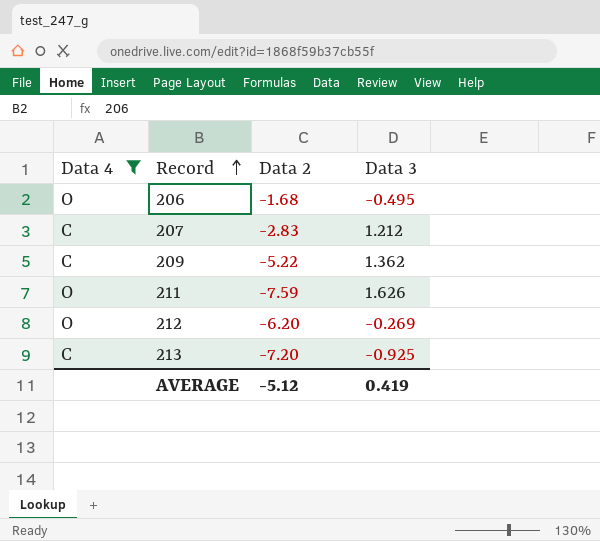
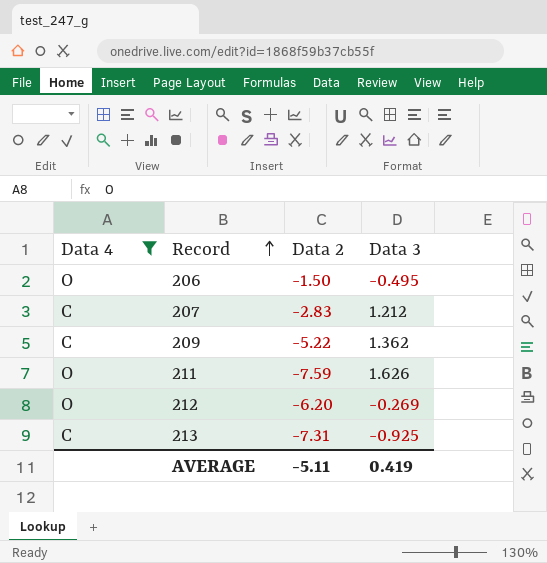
206 | Data 2: -1.68 -> -1.50
213 | Data 2: -7.20 -> -7.31
AVERAGE | Data 2: -5.12 -> -5.11

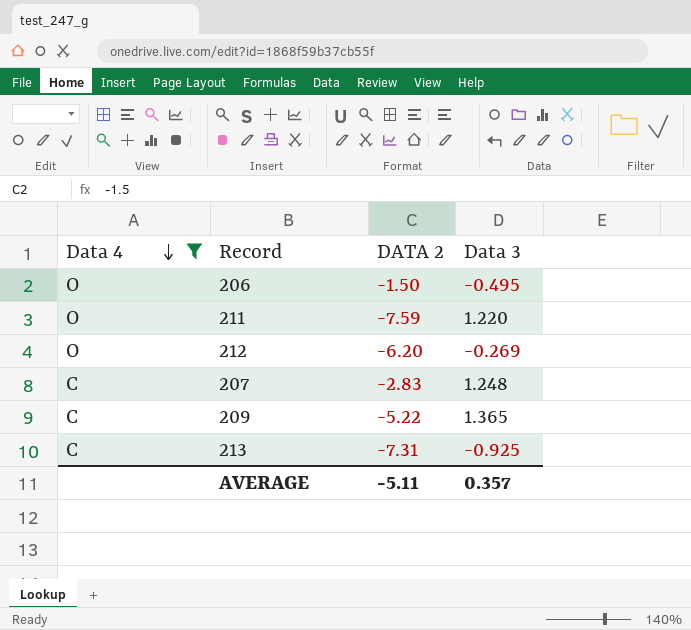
row order: Record ascending -> Data 4 descending
column name: Data 2 -> DATA 2
211 | Data 3: 1.626 -> 1.220
207 | Data 3: 1.212 -> 1.248
209 | Data 3: 1.362 -> 1.365
AVERAGE | Data 3: 0.419 -> 0.357

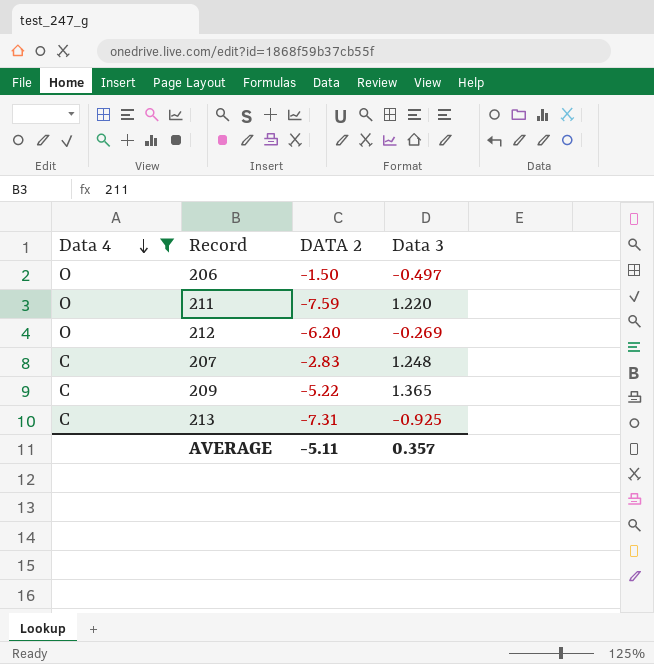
206 | Data 3: -0.495 -> -0.497

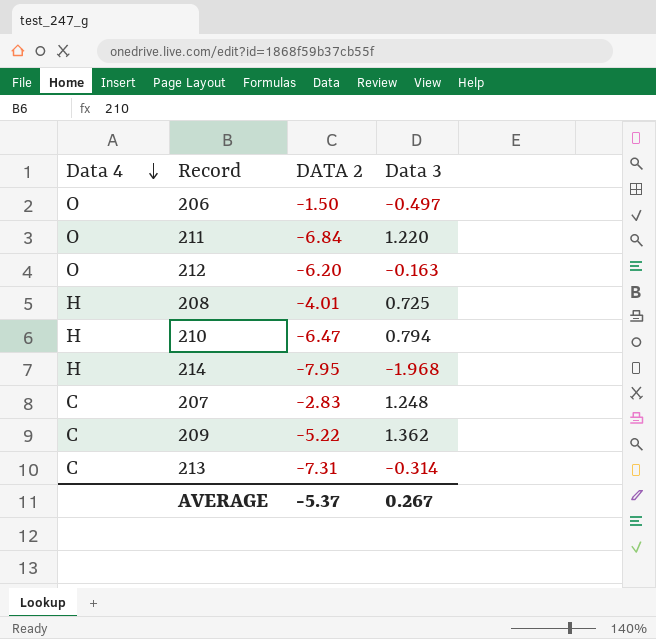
filter: Data 4 != H -> none
211 | DATA 2: -7.59 -> -6.84
212 | Data 3: -0.269 -> -0.163
209 | Data 3: 1.365 -> 1.362
213 | Data 3: -0.925 -> -0.314
AVERAGE | DATA 2: -5.11 -> -5.37
AVERAGE | Data 3: 0.357 -> 0.267

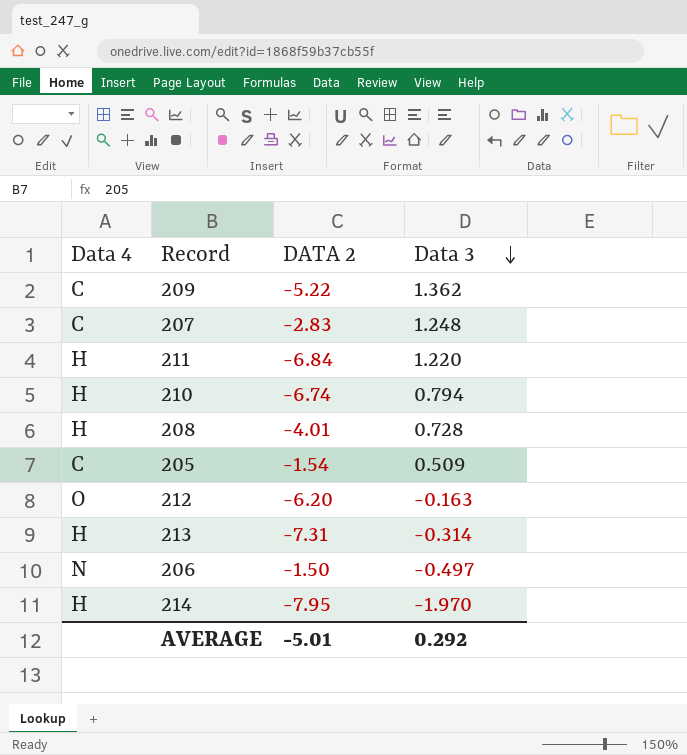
row order: Data 4 descending -> Data 3 descending
211 | Data 4: O -> H
210 | DATA 2: -6.47 -> -6.74
208 | Data 3: 0.725 -> 0.728
row 205: none -> C | -1.54 | 0.509
213 | Data 4: C -> H
206 | Data 4: O -> N
214 | Data 3: -1.968 -> -1.970
AVERAGE | DATA 2: -5.37 -> -5.01
AVERAGE | Data 3: 0.267 -> 0.292

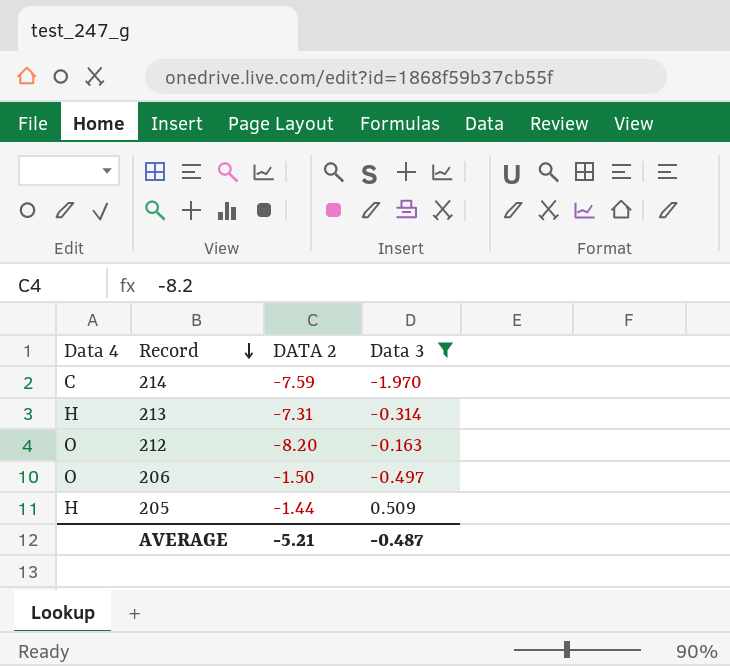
filter: none -> Data 3 <= 0.509
row order: Data 3 descending -> Record descending
214 | Data 4: H -> C
214 | DATA 2: -7.95 -> -7.59
212 | DATA 2: -6.20 -> -8.20
206 | Data 4: N -> O
205 | Data 4: C -> H
205 | DATA 2: -1.54 -> -1.44
AVERAGE | DATA 2: -5.01 -> -5.21
AVERAGE | Data 3: 0.292 -> -0.487

